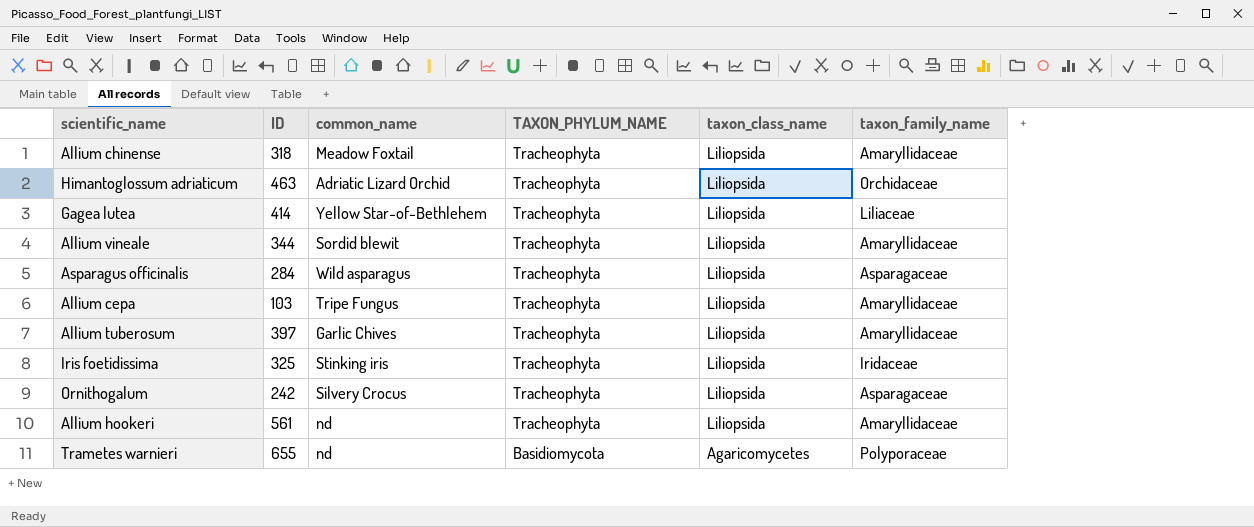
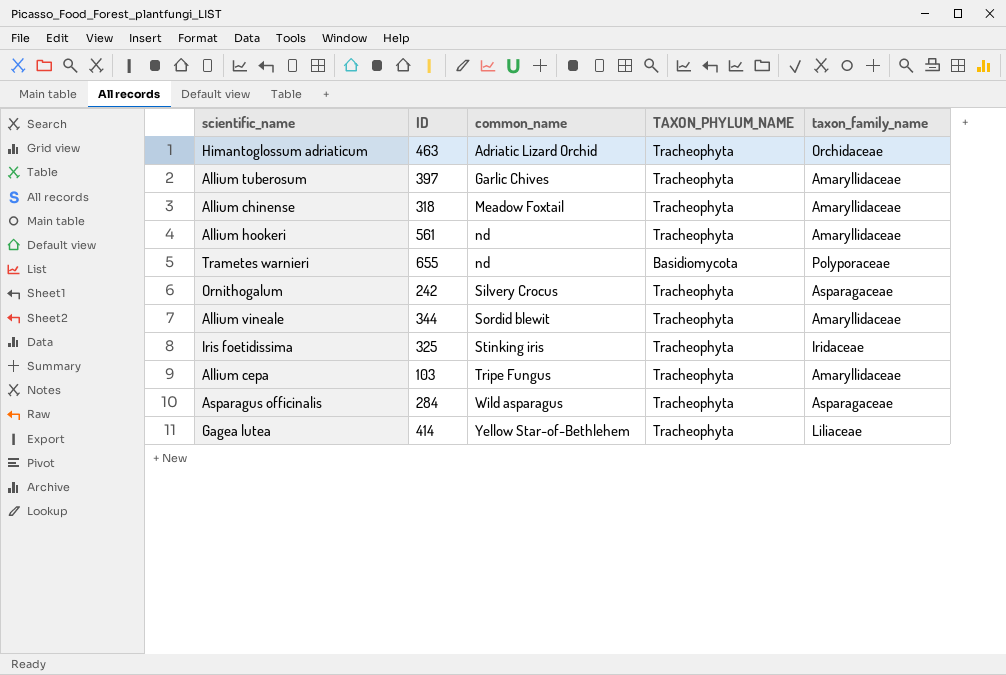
row order: TAXON_PHYLUM_NAME descending -> common_name ascending
column taxon_class_name | position: 5 -> none

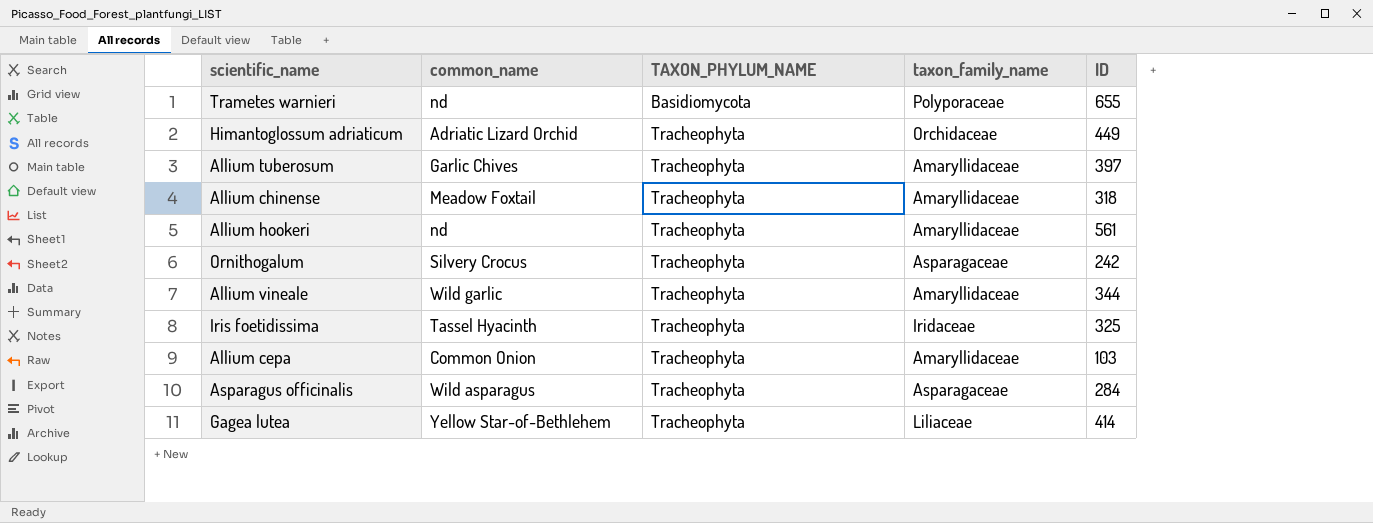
row order: common_name ascending -> TAXON_PHYLUM_NAME ascending
column ID | position: 2 -> 5
Himantoglossum adriaticum | ID: 463 -> 449
Allium vineale | common_name: Sordid blewit -> Wild garlic
Iris foetidissima | common_name: Stinking iris -> Tassel Hyacinth
Allium cepa | common_name: Tripe Fungus -> Common Onion

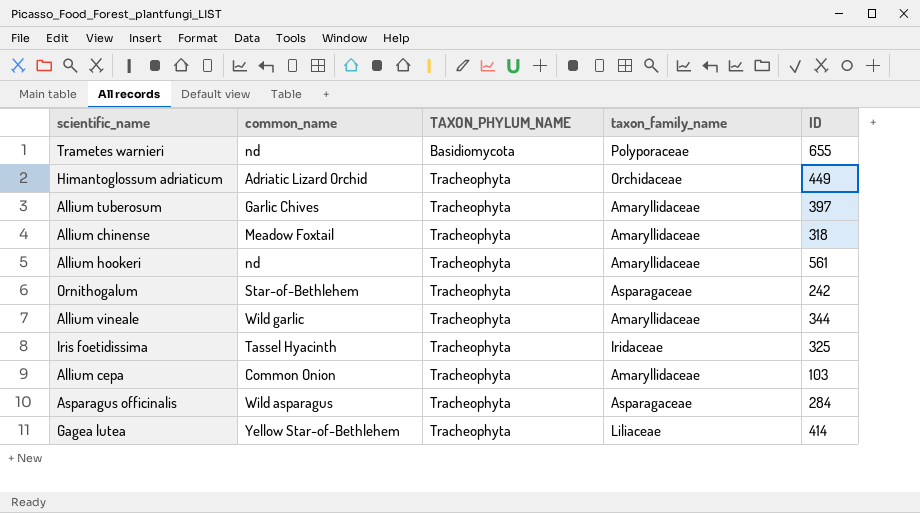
Ornithogalum | common_name: Silvery Crocus -> Star-of-Bethlehem

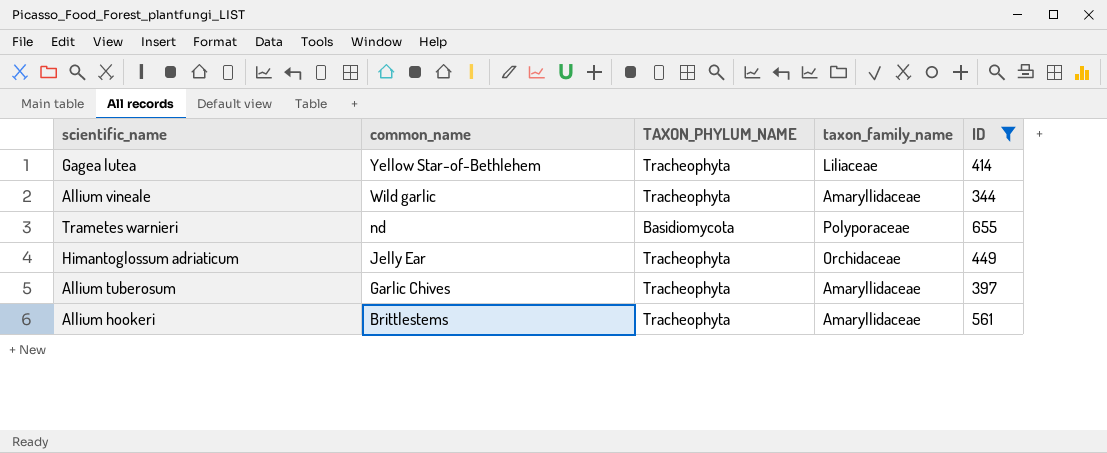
filter: none -> ID >= 344
row order: TAXON_PHYLUM_NAME ascending -> common_name descending
Himantoglossum adriaticum | common_name: Adriatic Lizard Orchid -> Jelly Ear
Allium hookeri | common_name: nd -> Brittlestems

